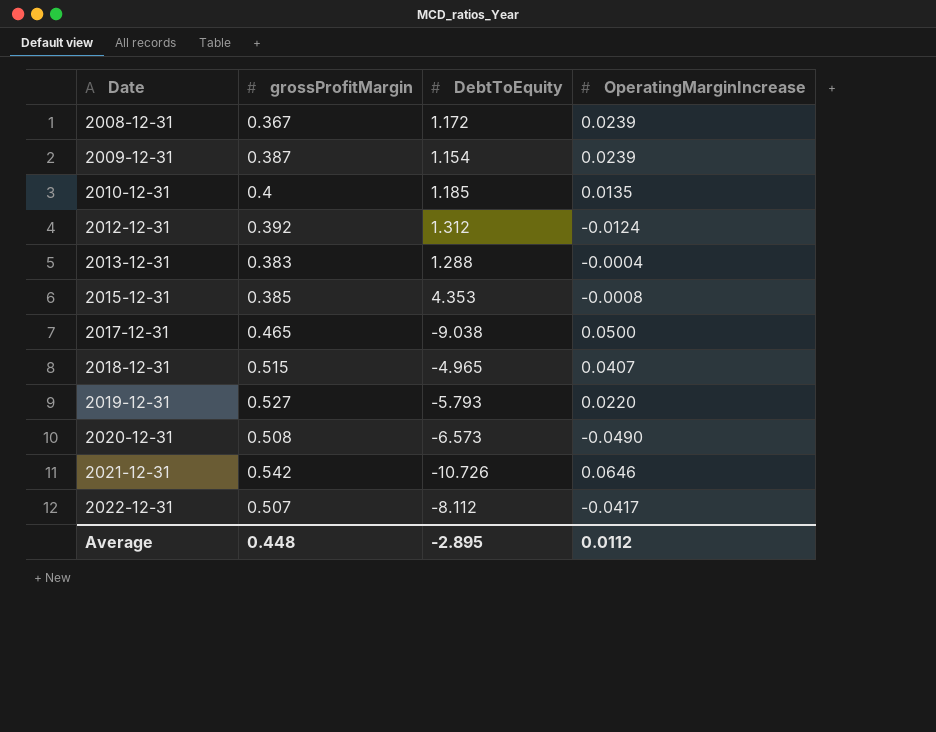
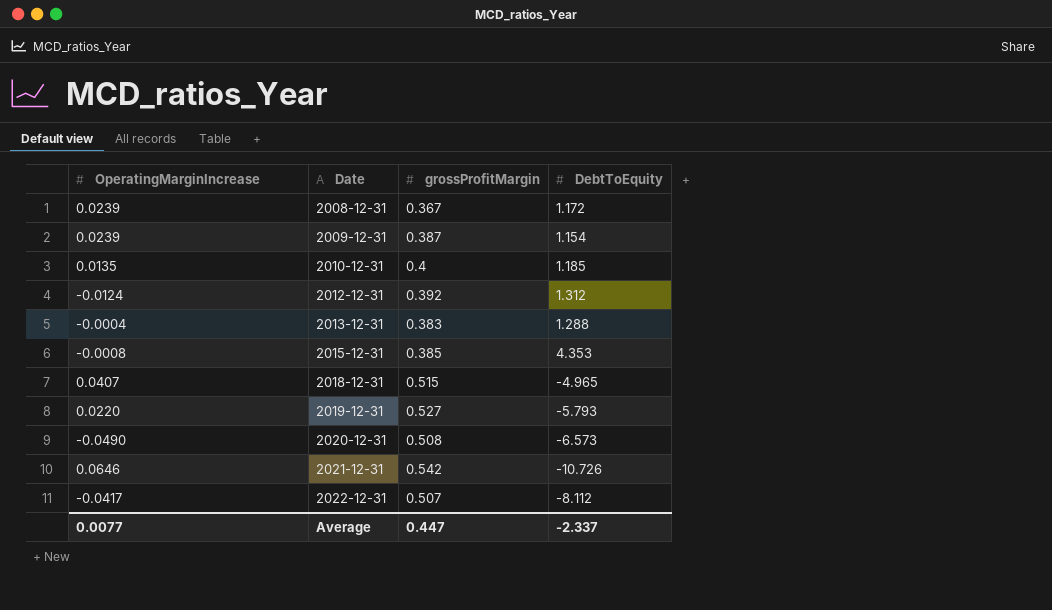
column OperatingMarginIncrease | position: 4 -> 1
row 2017-12-31: 0.465 | -9.038 | 0.0500 -> none
Average | OperatingMarginIncrease: 0.0112 -> 0.0077
Average | grossProfitMargin: 0.448 -> 0.447
Average | DebtToEquity: -2.895 -> -2.337

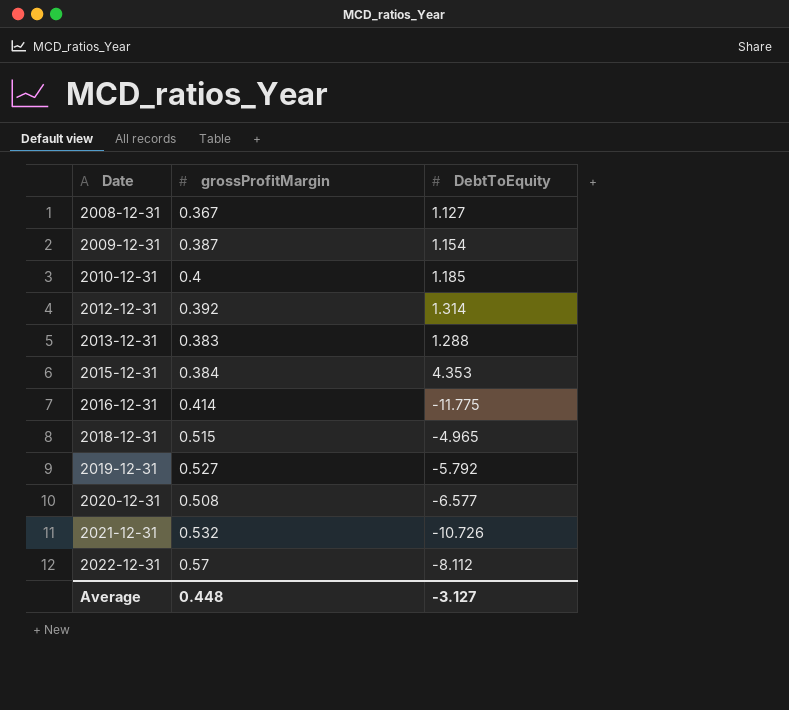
column OperatingMarginIncrease | position: 1 -> none
2008-12-31 | DebtToEquity: 1.172 -> 1.127
2012-12-31 | DebtToEquity: 1.312 -> 1.314
2015-12-31 | grossProfitMargin: 0.385 -> 0.384
row 2016-12-31: none -> 0.414 | -11.775
2019-12-31 | DebtToEquity: -5.793 -> -5.792
2020-12-31 | DebtToEquity: -6.573 -> -6.577
2021-12-31 | grossProfitMargin: 0.542 -> 0.532
2022-12-31 | grossProfitMargin: 0.507 -> 0.57
Average | grossProfitMargin: 0.447 -> 0.448
Average | DebtToEquity: -2.337 -> -3.127

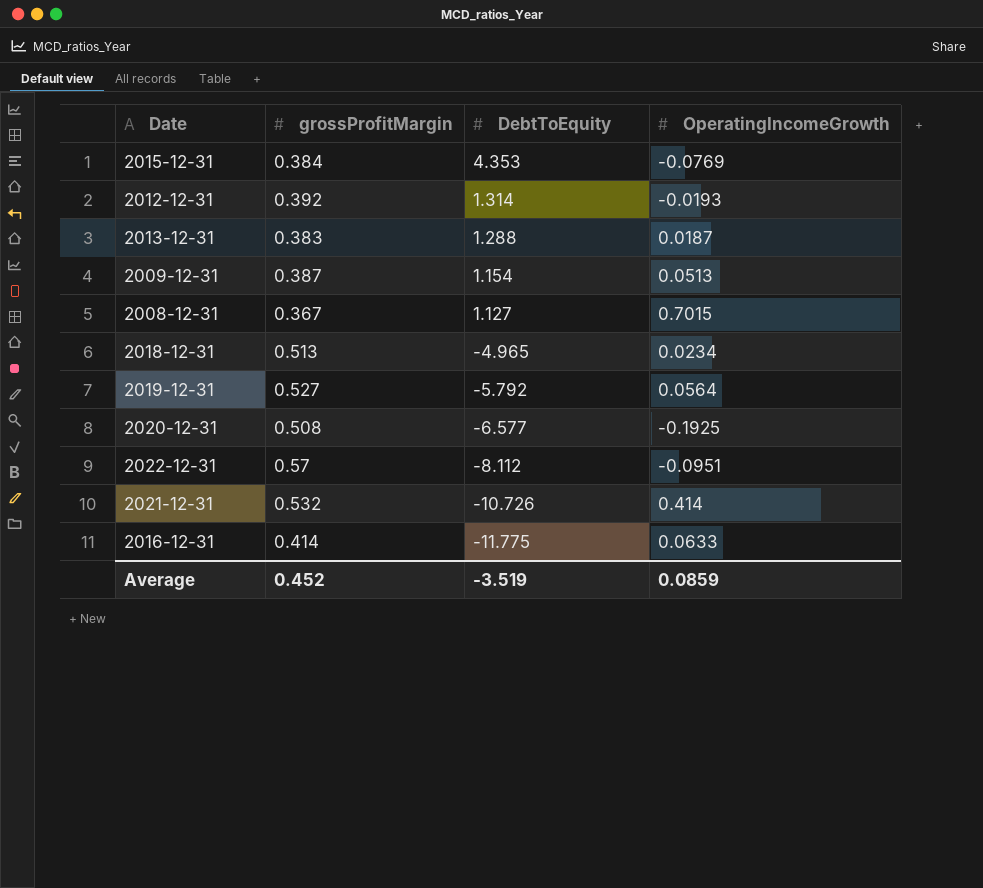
row order: Date ascending -> DebtToEquity descending
column OperatingIncomeGrowth | position: none -> 4
row 2010-12-31: 0.4 | 1.185 -> none
2018-12-31 | grossProfitMargin: 0.515 -> 0.513
Average | grossProfitMargin: 0.448 -> 0.452
Average | DebtToEquity: -3.127 -> -3.519

